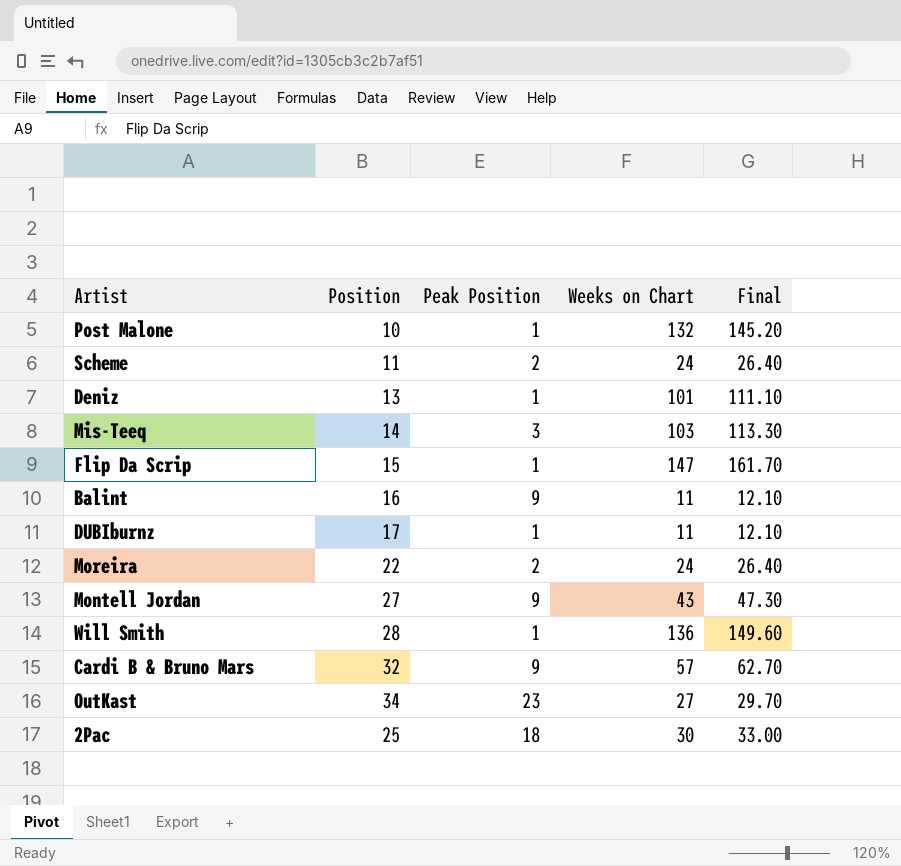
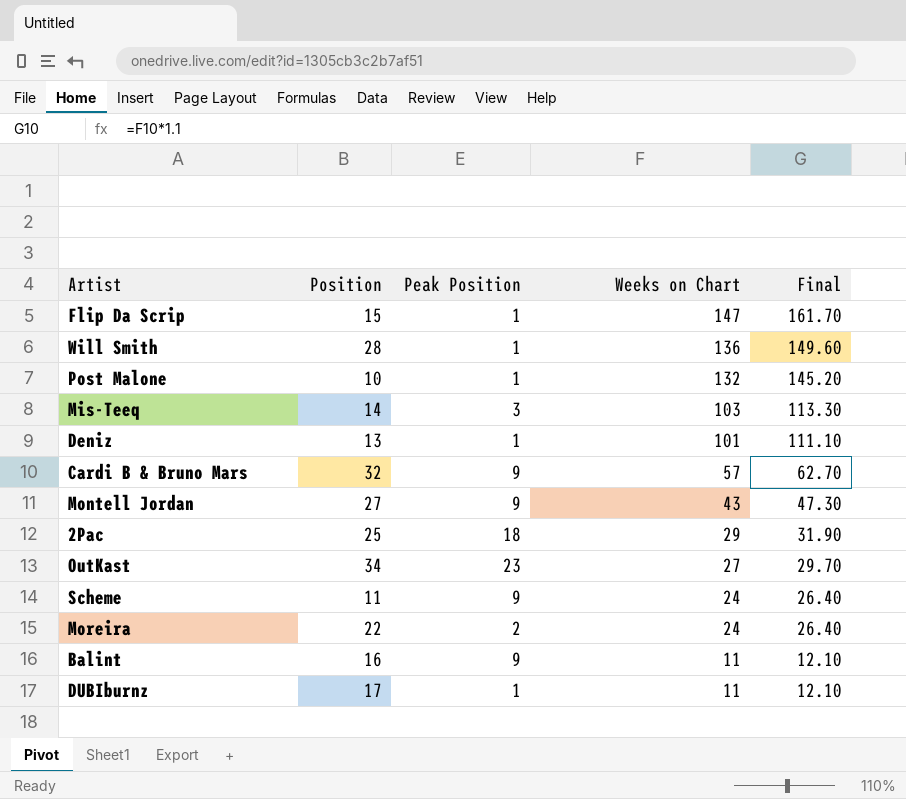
row order: none -> Weeks on Chart descending
2Pac | Weeks on Chart: 30 -> 29
2Pac | Final: 33.00 -> 31.90
Scheme | Peak Position: 2 -> 9

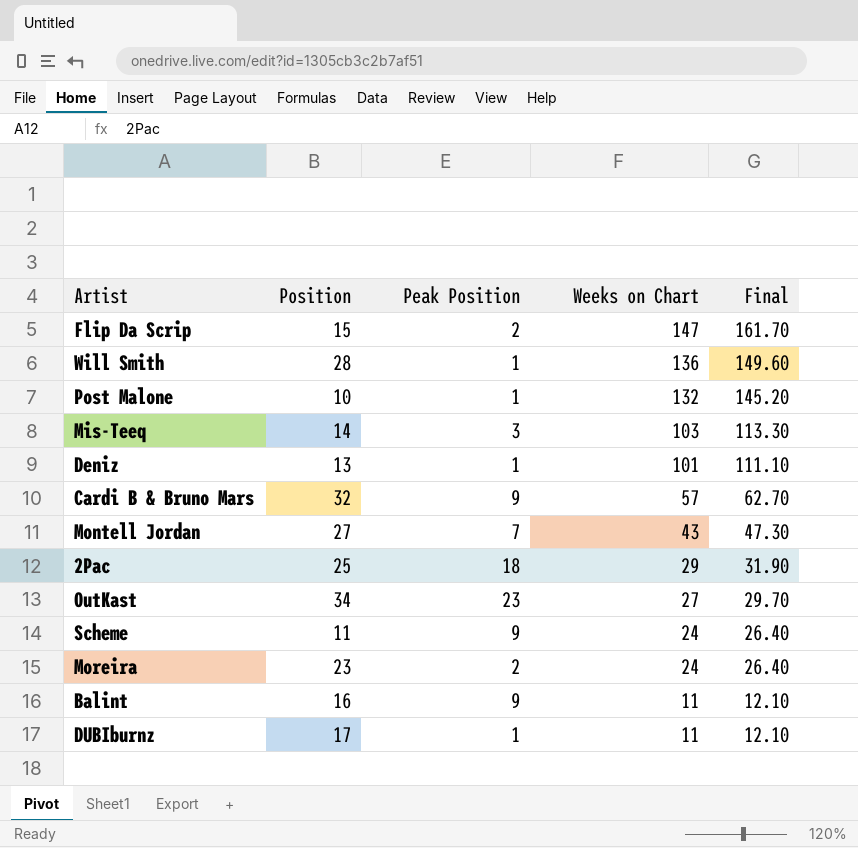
Flip Da Scrip | Peak Position: 1 -> 2
Montell Jordan | Peak Position: 9 -> 7
Moreira | Position: 22 -> 23

